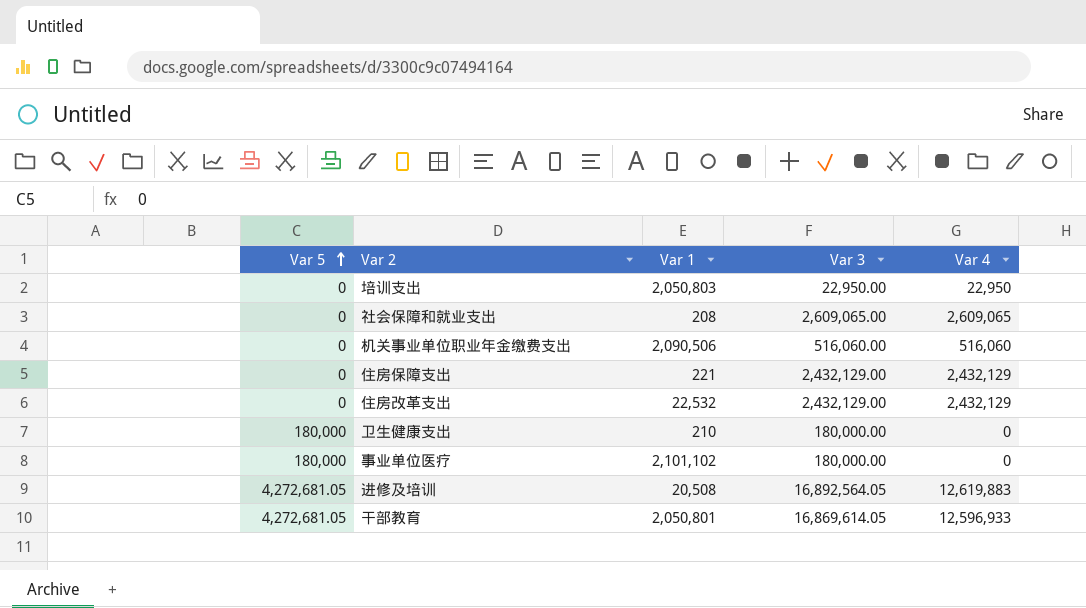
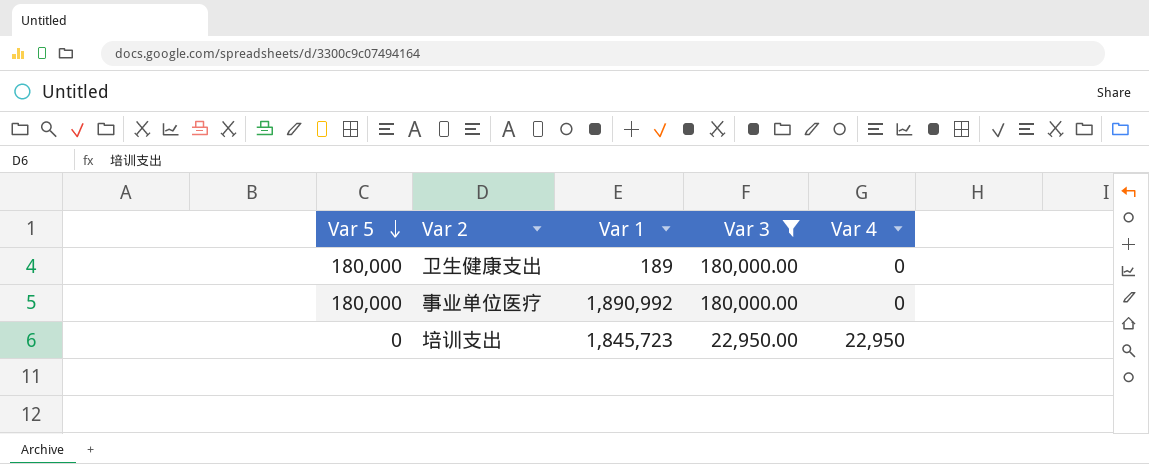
filter: none -> Var 3 <= 180,000.00
row order: Var 5 ascending -> Var 5 descending
卫生健康支出 | Var 1: 210 -> 189
事业单位医疗 | Var 1: 2,101,102 -> 1,890,992
培训支出 | Var 1: 2,050,803 -> 1,845,723

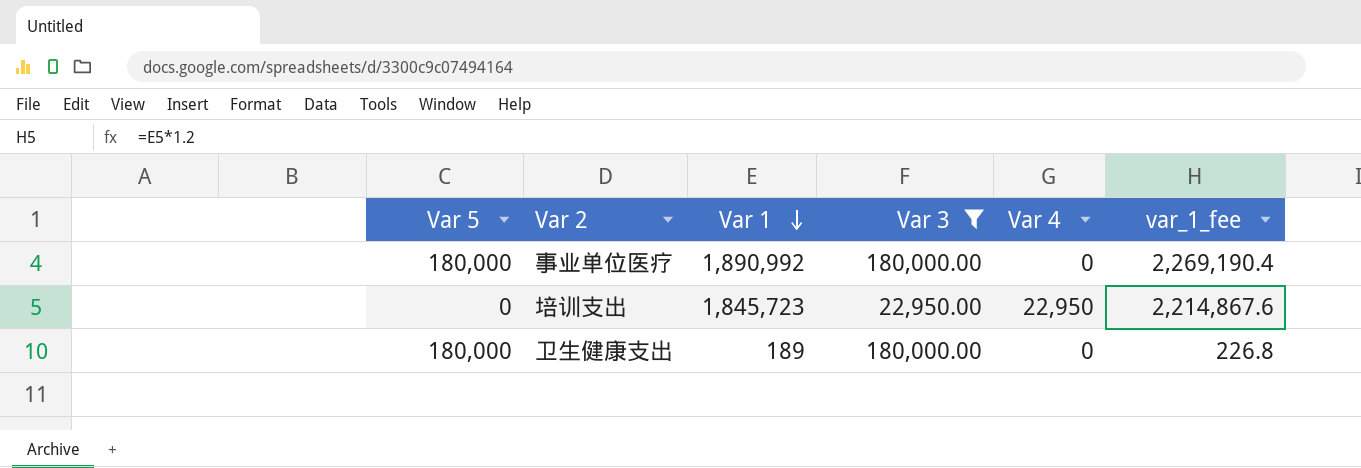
row order: Var 5 descending -> Var 1 descending
column var_1_fee | formula: none -> [Var 1] * 1.2

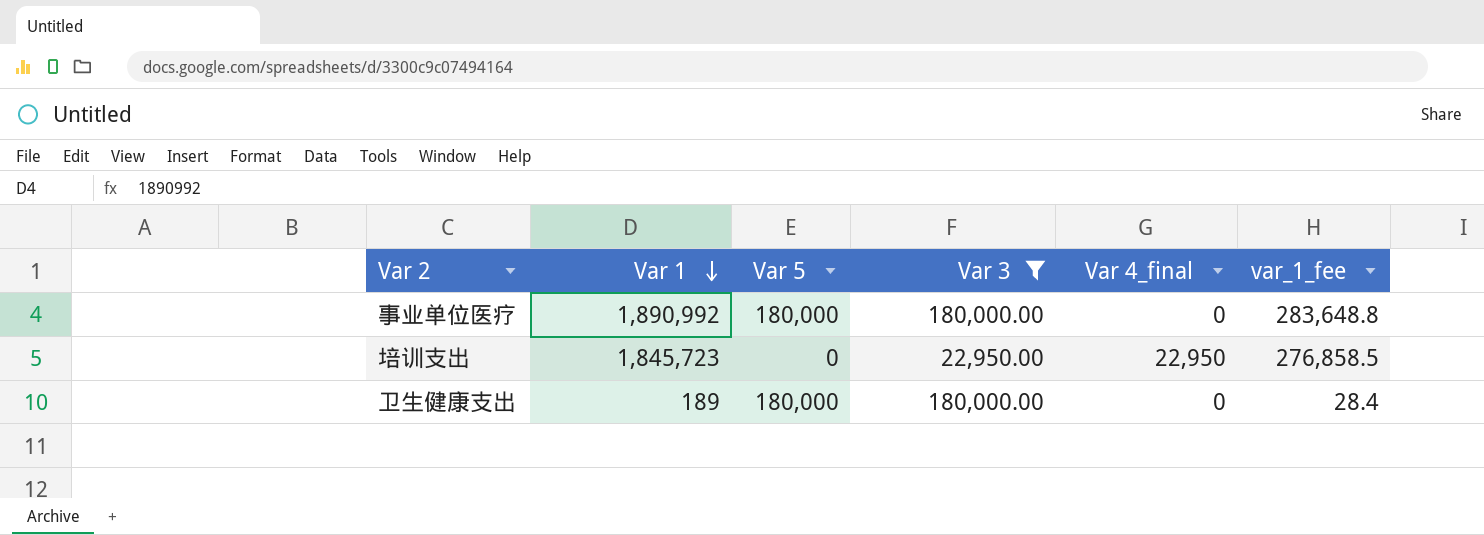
column Var 5 | position: 1 -> 3
column name: Var 4 -> Var 4_final
column var_1_fee | formula: [Var 1] * 1.2 -> [Var 1] * 0.15

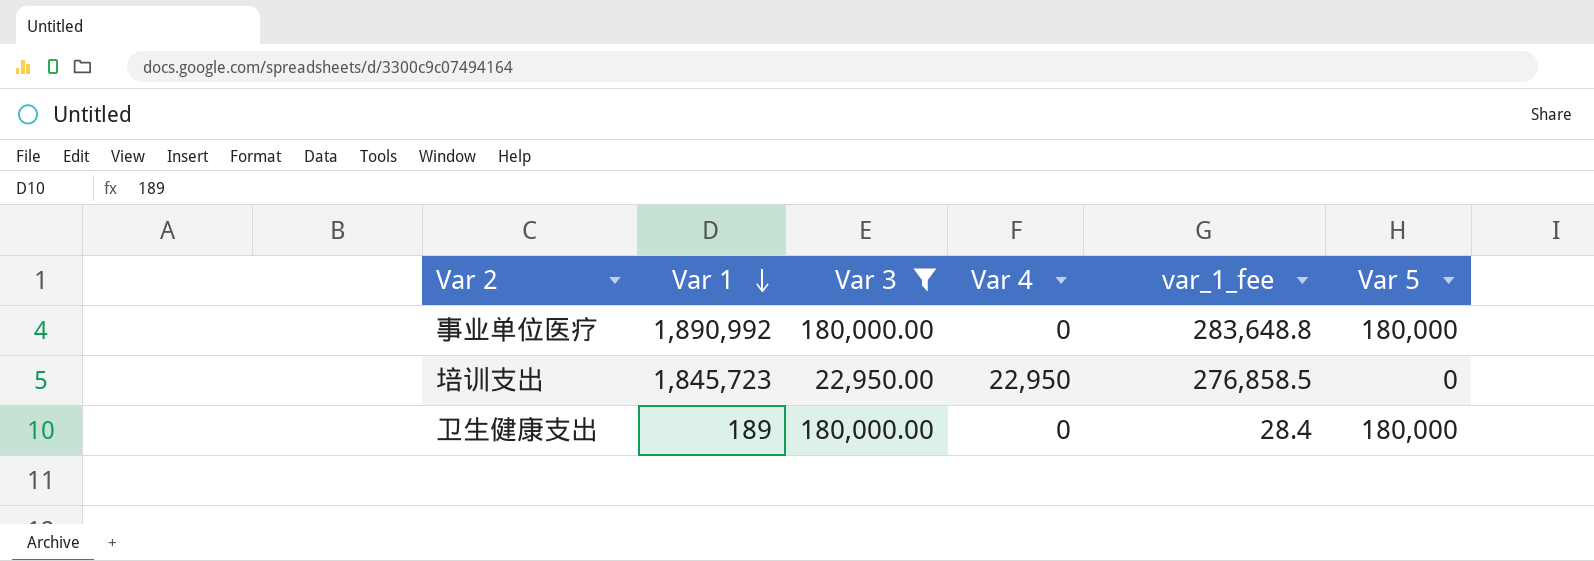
column name: Var 4_final -> Var 4
column Var 5 | position: 3 -> 6

